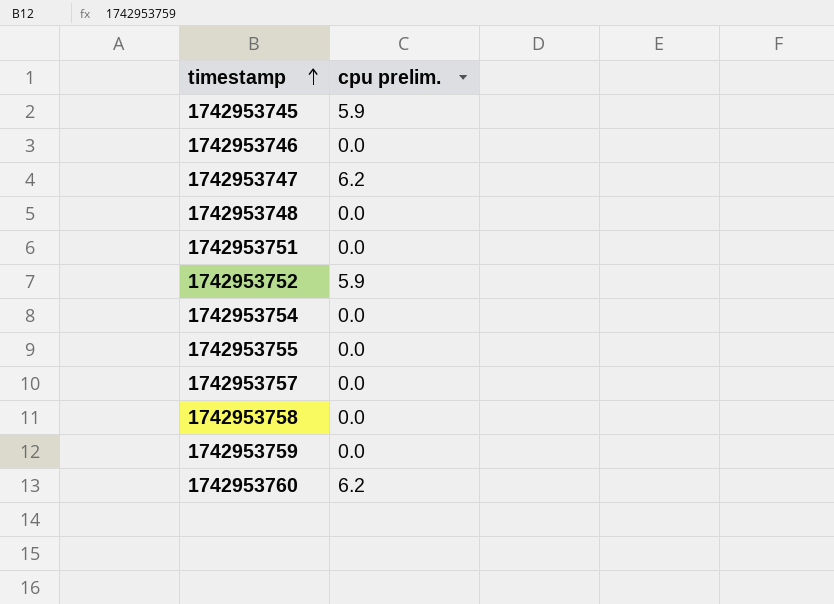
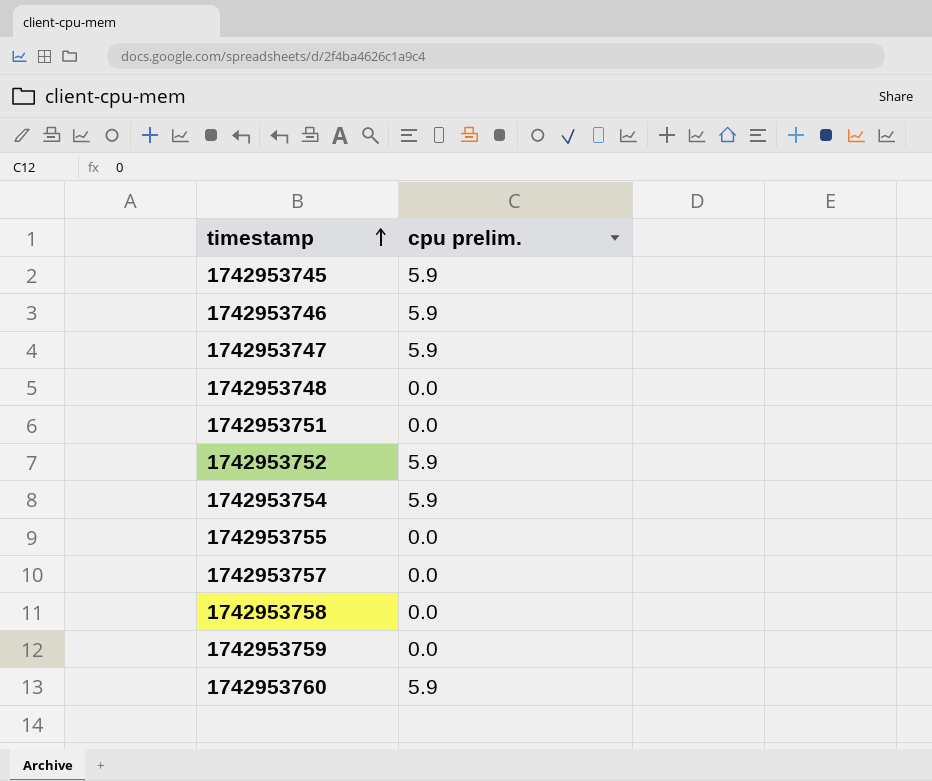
1742953746 | cpu prelim.: 0.0 -> 5.9
1742953747 | cpu prelim.: 6.2 -> 5.9
1742953754 | cpu prelim.: 0.0 -> 5.9
1742953760 | cpu prelim.: 6.2 -> 5.9

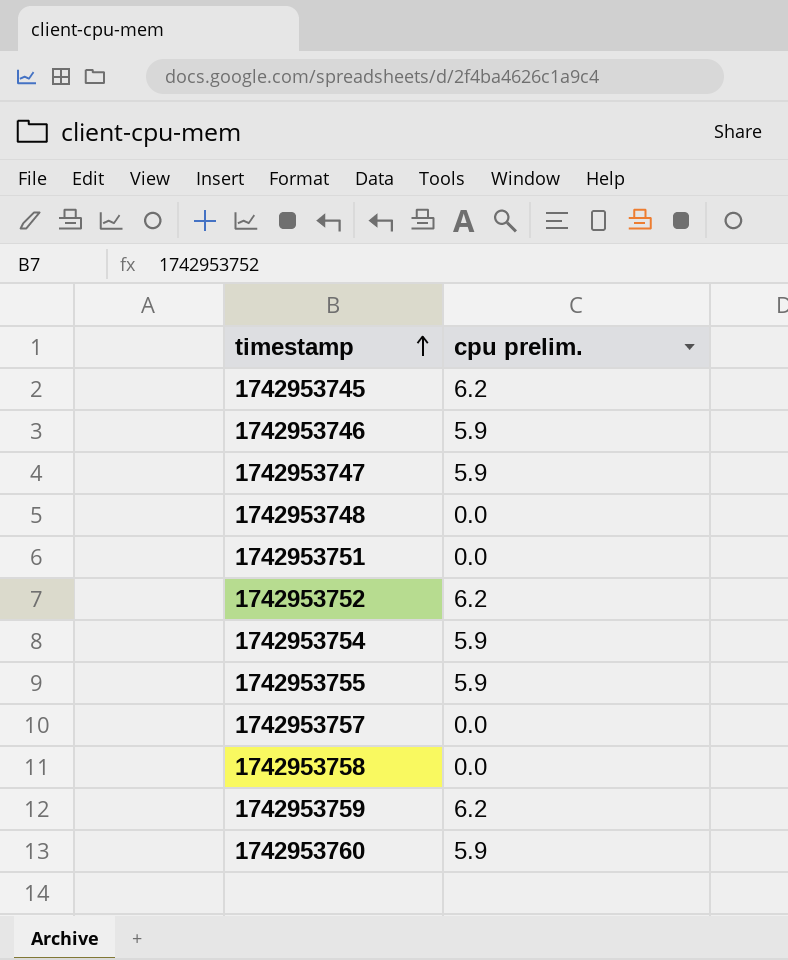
1742953745 | cpu prelim.: 5.9 -> 6.2
1742953752 | cpu prelim.: 5.9 -> 6.2
1742953755 | cpu prelim.: 0.0 -> 5.9
1742953759 | cpu prelim.: 0.0 -> 6.2

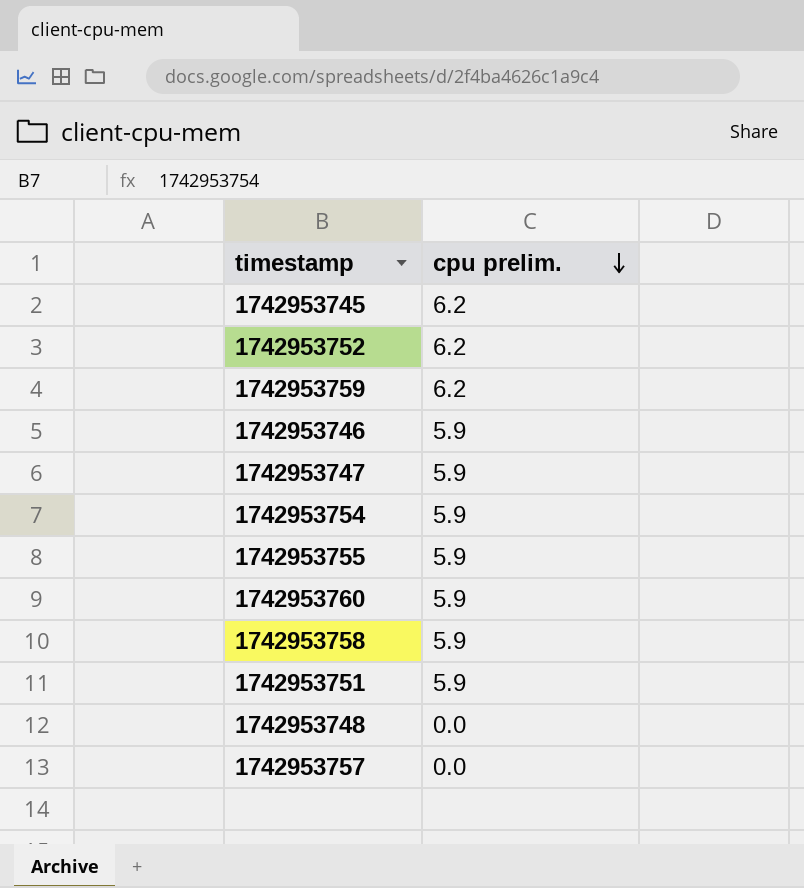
row order: timestamp ascending -> cpu prelim. descending
1742953758 | cpu prelim.: 0.0 -> 5.9
1742953751 | cpu prelim.: 0.0 -> 5.9

